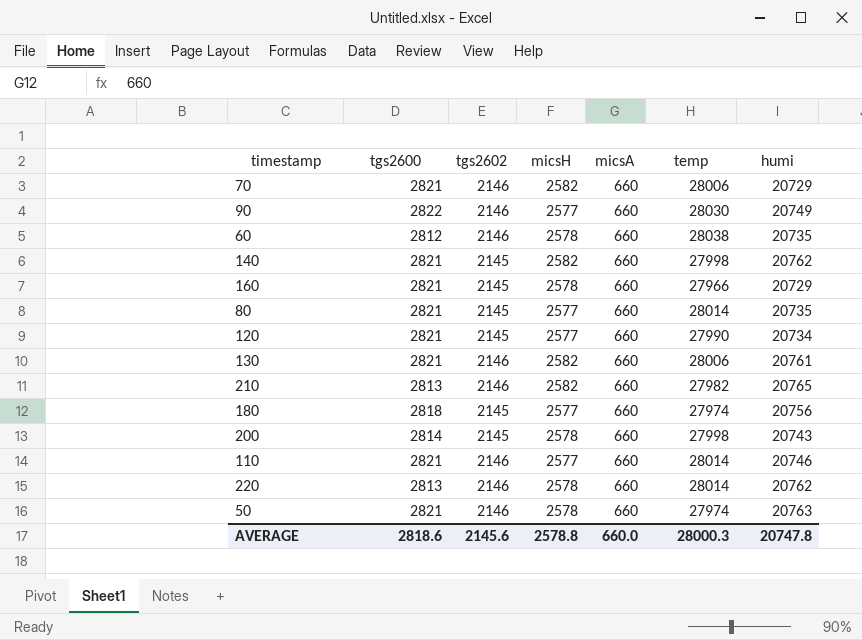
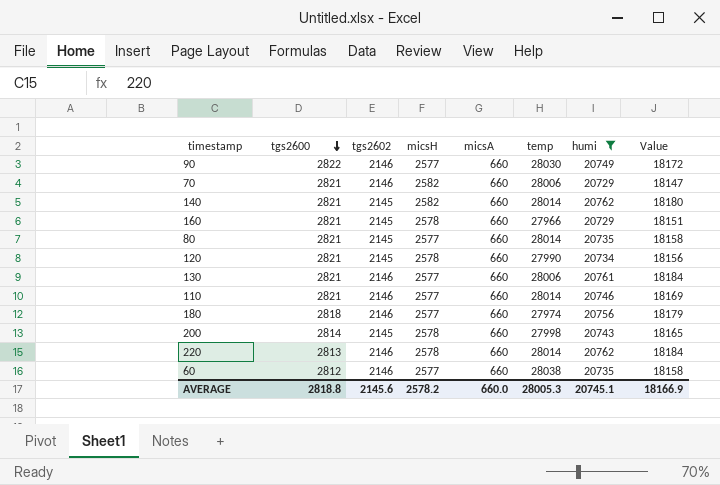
filter: none -> humi <= 20762
row order: none -> tgs2600 descending
column Value | formula: none -> [humi] - [micsH]
140 | temp: 27998 -> 28014
120 | micsH: 2577 -> 2578
130 | micsH: 2582 -> 2577
180 | tgs2602: 2145 -> 2146
60 | micsH: 2578 -> 2577
AVERAGE | tgs2600: 2818.6 -> 2818.8
AVERAGE | micsH: 2578.8 -> 2578.2
AVERAGE | temp: 28000.3 -> 28005.3
AVERAGE | humi: 20747.8 -> 20745.1

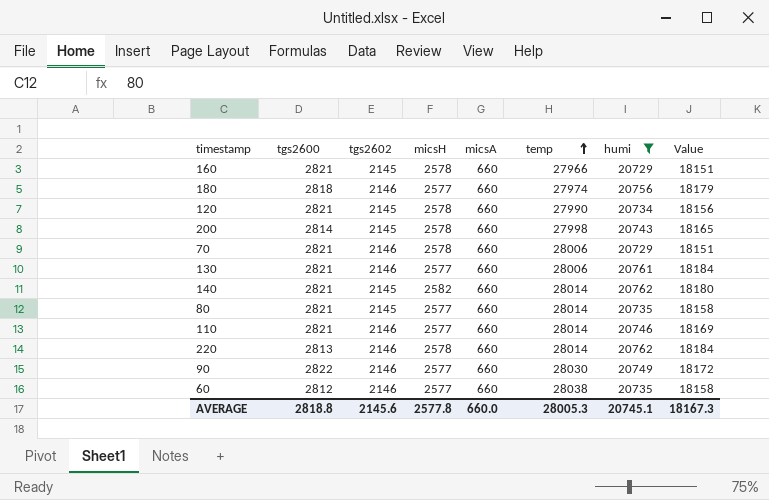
row order: tgs2600 descending -> temp ascending
70 | micsH: 2582 -> 2578
70 | Value: 18147 -> 18151
AVERAGE | micsH: 2578.2 -> 2577.8
AVERAGE | Value: 18166.9 -> 18167.3

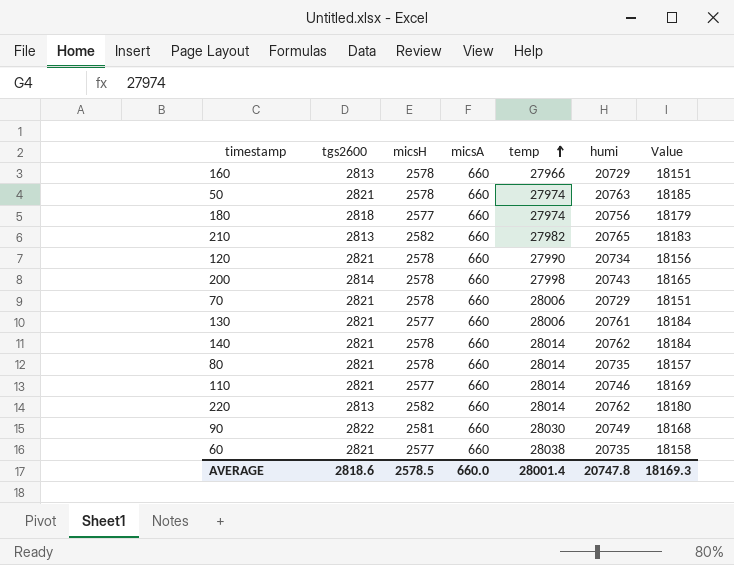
filter: humi <= 20762 -> none
column tgs2602 | position: 3 -> none
160 | tgs2600: 2821 -> 2813
140 | micsH: 2582 -> 2578
140 | Value: 18180 -> 18184
80 | micsH: 2577 -> 2578
80 | Value: 18158 -> 18157
220 | micsH: 2578 -> 2582
220 | Value: 18184 -> 18180
90 | micsH: 2577 -> 2581
90 | Value: 18172 -> 18168
60 | tgs2600: 2812 -> 2821
AVERAGE | tgs2600: 2818.8 -> 2818.6
AVERAGE | micsH: 2577.8 -> 2578.5
AVERAGE | temp: 28005.3 -> 28001.4
AVERAGE | humi: 20745.1 -> 20747.8
AVERAGE | Value: 18167.3 -> 18169.3

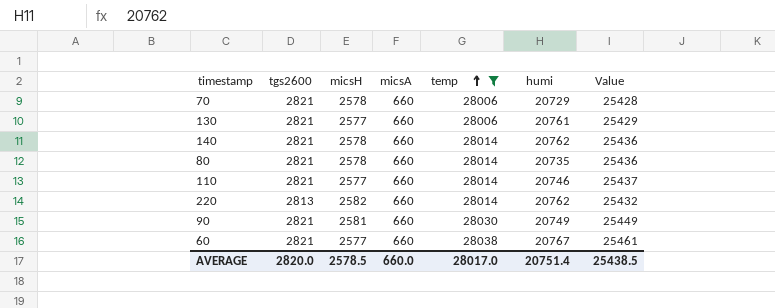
filter: none -> temp >= 28006
column Value | formula: [humi] - [micsH] -> [temp] - [micsH]
90 | tgs2600: 2822 -> 2821
60 | humi: 20735 -> 20767
AVERAGE | tgs2600: 2818.6 -> 2820.0
AVERAGE | temp: 28001.4 -> 28017.0
AVERAGE | humi: 20747.8 -> 20751.4
AVERAGE | Value: 18169.3 -> 25438.5

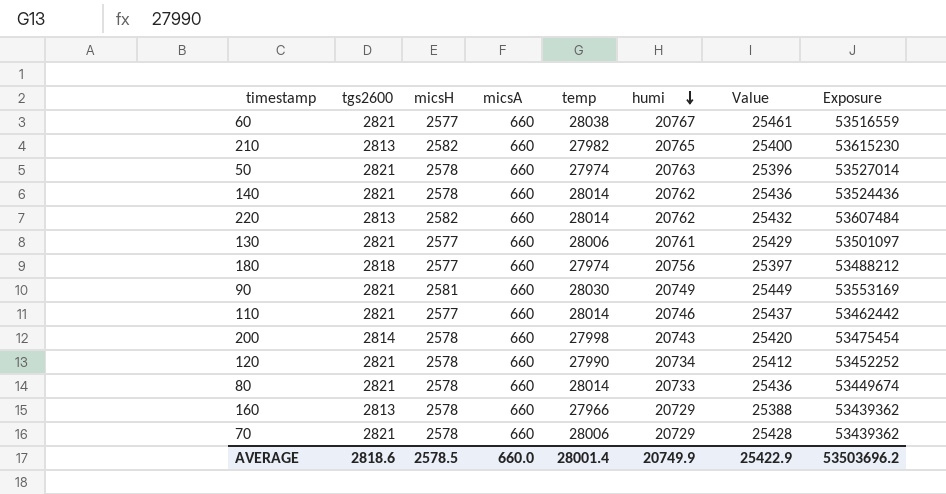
filter: temp >= 28006 -> none
row order: temp ascending -> humi descending
column Exposure | formula: none -> [micsH] * [humi]
80 | humi: 20735 -> 20733
AVERAGE | tgs2600: 2820.0 -> 2818.6
AVERAGE | temp: 28017.0 -> 28001.4
AVERAGE | humi: 20751.4 -> 20749.9
AVERAGE | Value: 25438.5 -> 25422.9

